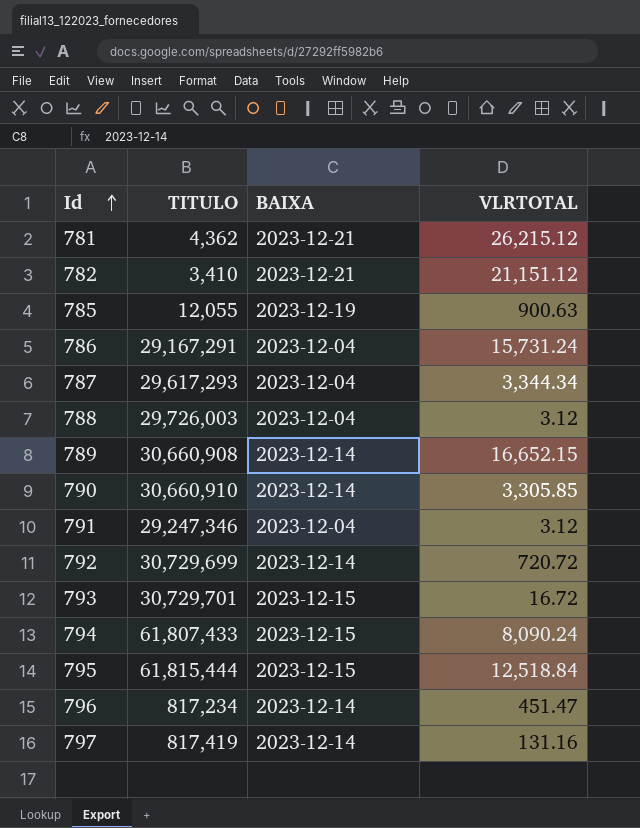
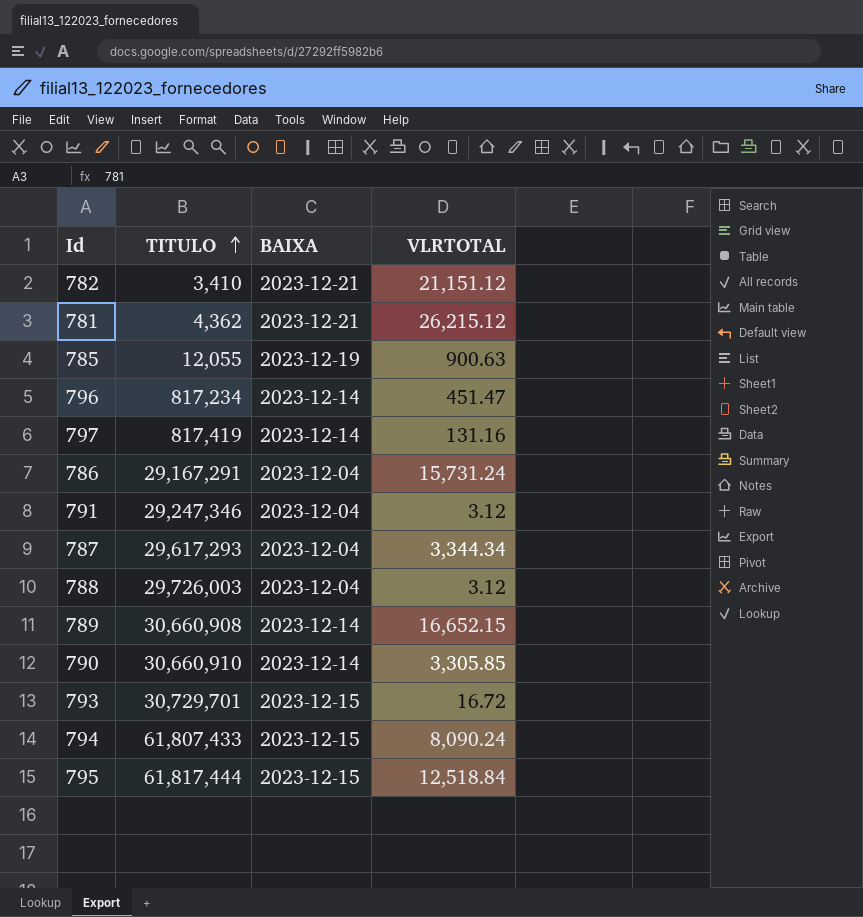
row order: Id ascending -> TITULO ascending
row 792: 30,729,699 | 2023-12-14 | 720.72 -> none
795 | TITULO: 61,815,444 -> 61,817,444

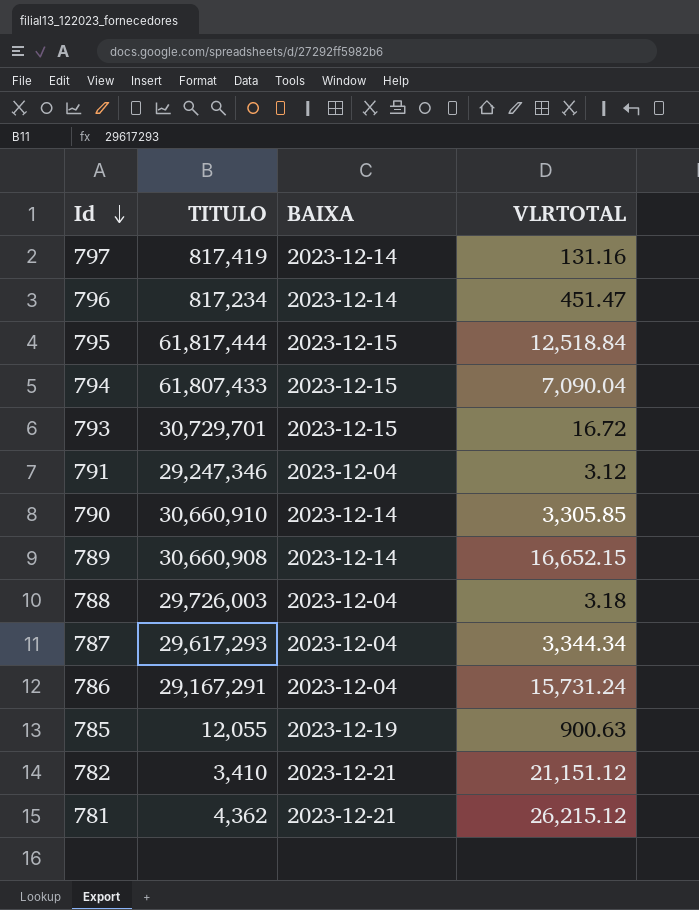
row order: TITULO ascending -> Id descending
794 | VLRTOTAL: 8,090.24 -> 7,090.04
788 | VLRTOTAL: 3.12 -> 3.18

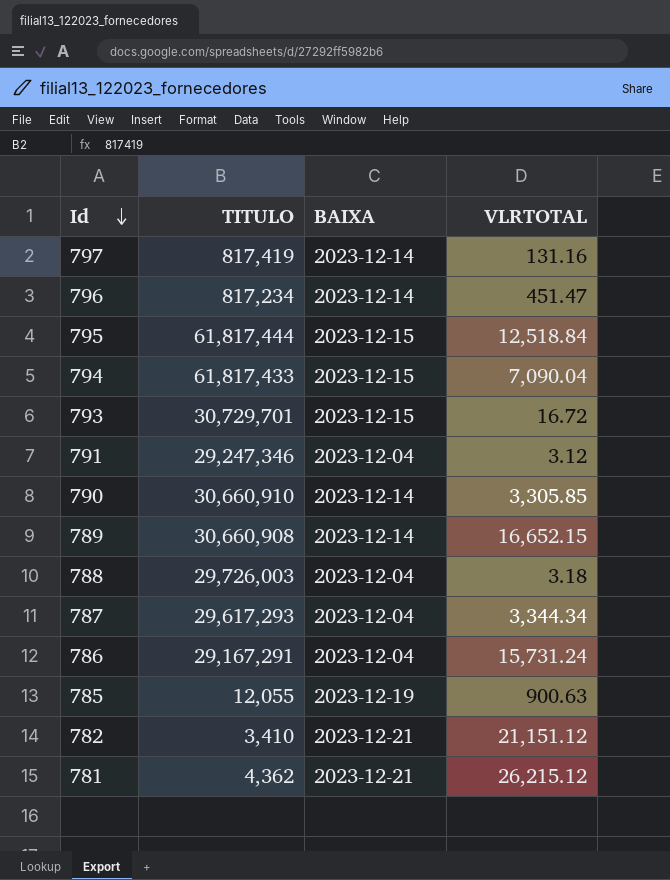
794 | TITULO: 61,807,433 -> 61,817,433

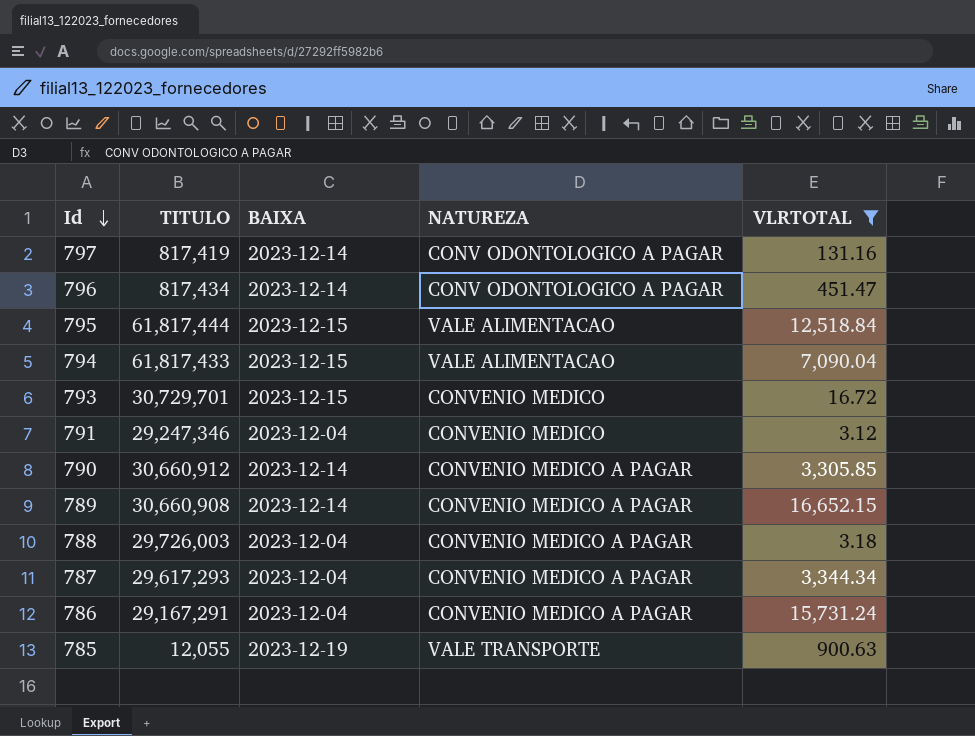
filter: none -> VLRTOTAL <= 16,652.15
column NATUREZA | position: none -> 4
796 | TITULO: 817,234 -> 817,434
790 | TITULO: 30,660,910 -> 30,660,912

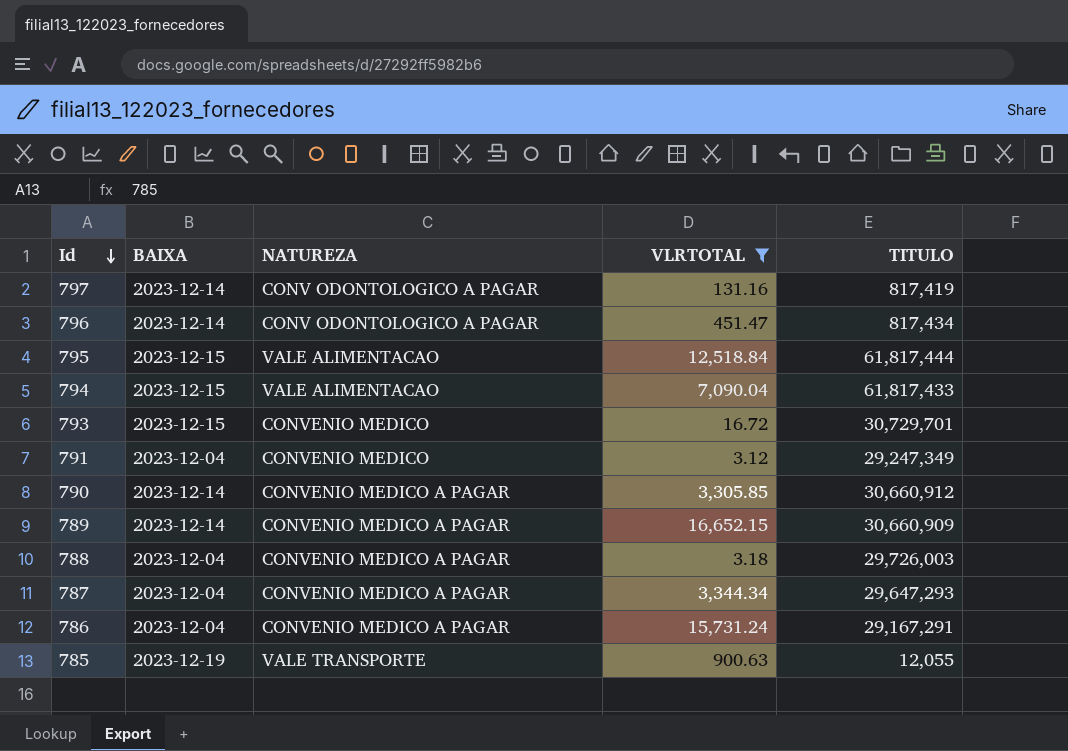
column TITULO | position: 2 -> 5
791 | TITULO: 29,247,346 -> 29,247,349
789 | TITULO: 30,660,908 -> 30,660,909
787 | TITULO: 29,617,293 -> 29,647,293

